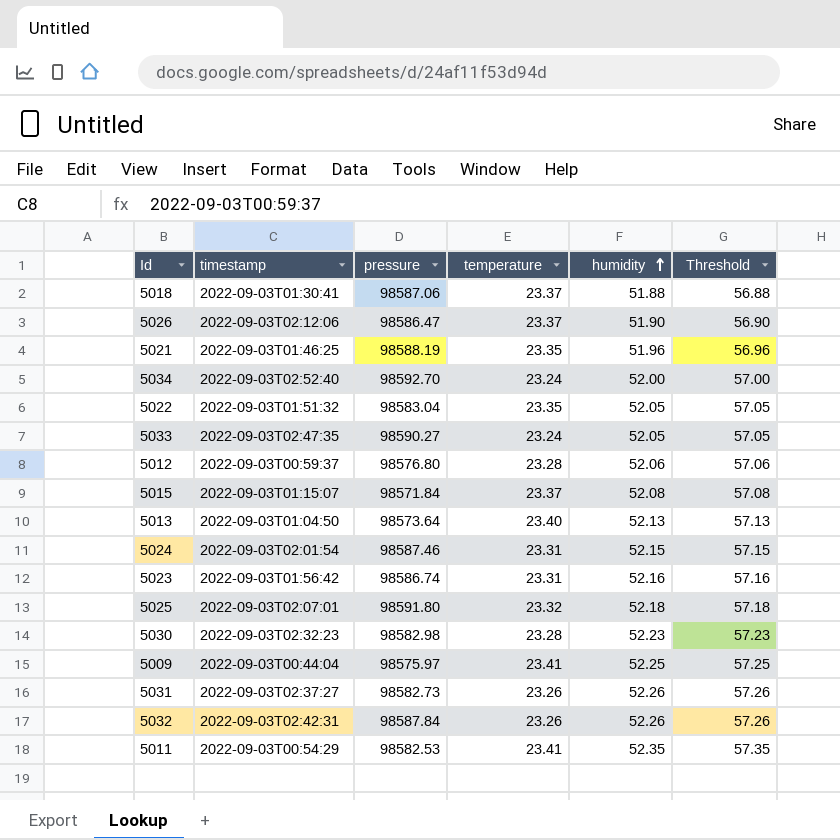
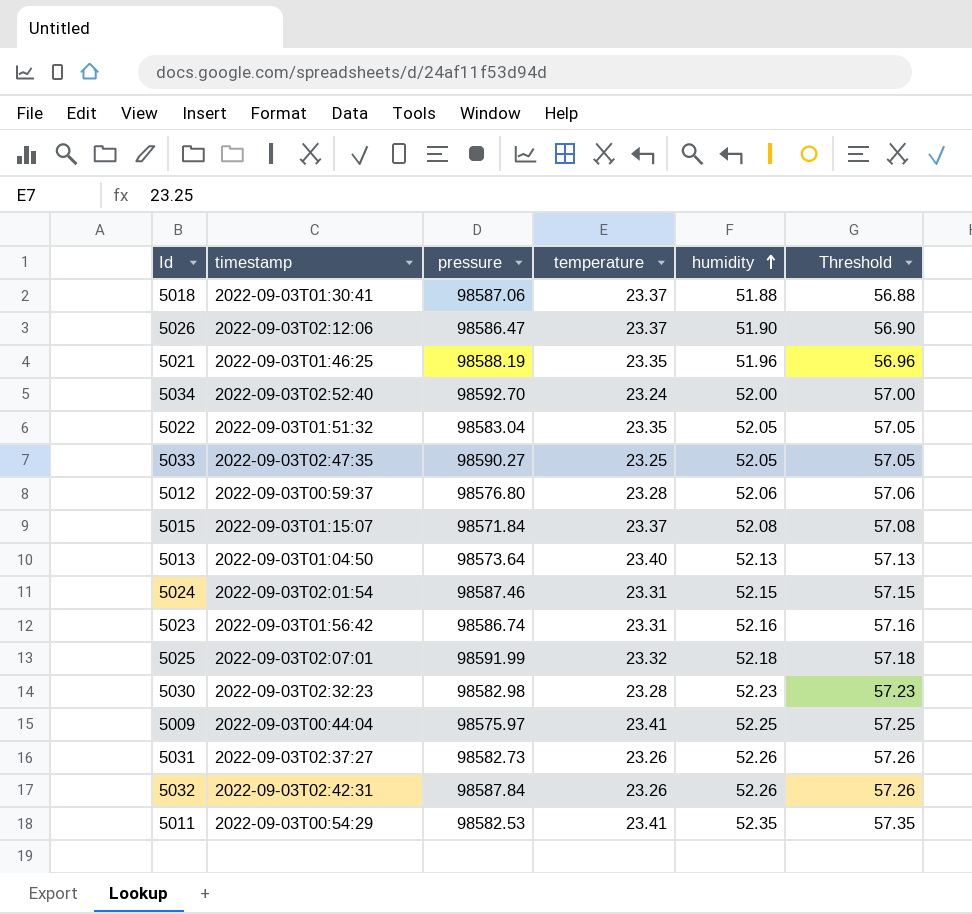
5033 | temperature: 23.24 -> 23.25
5025 | pressure: 98591.80 -> 98591.99

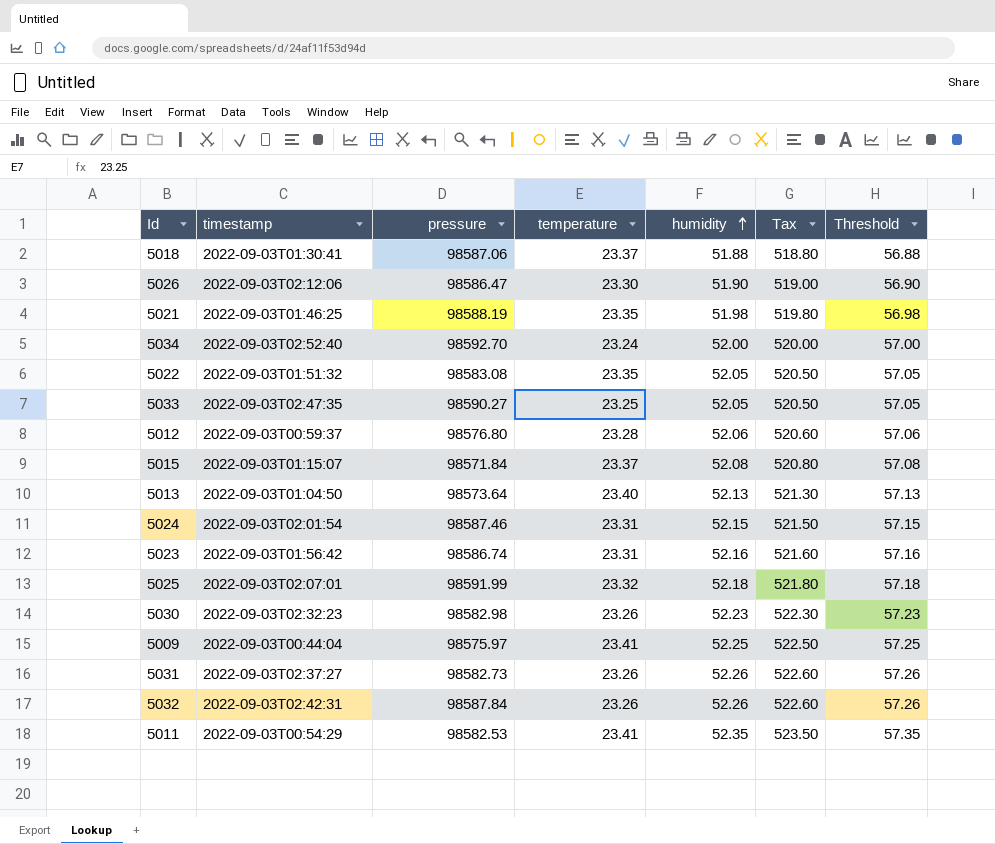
column Tax | formula: none -> [humidity] * 10
5026 | temperature: 23.37 -> 23.30
5021 | humidity: 51.96 -> 51.98
5021 | Threshold: 56.96 -> 56.98
5022 | pressure: 98583.04 -> 98583.08
5030 | temperature: 23.28 -> 23.26

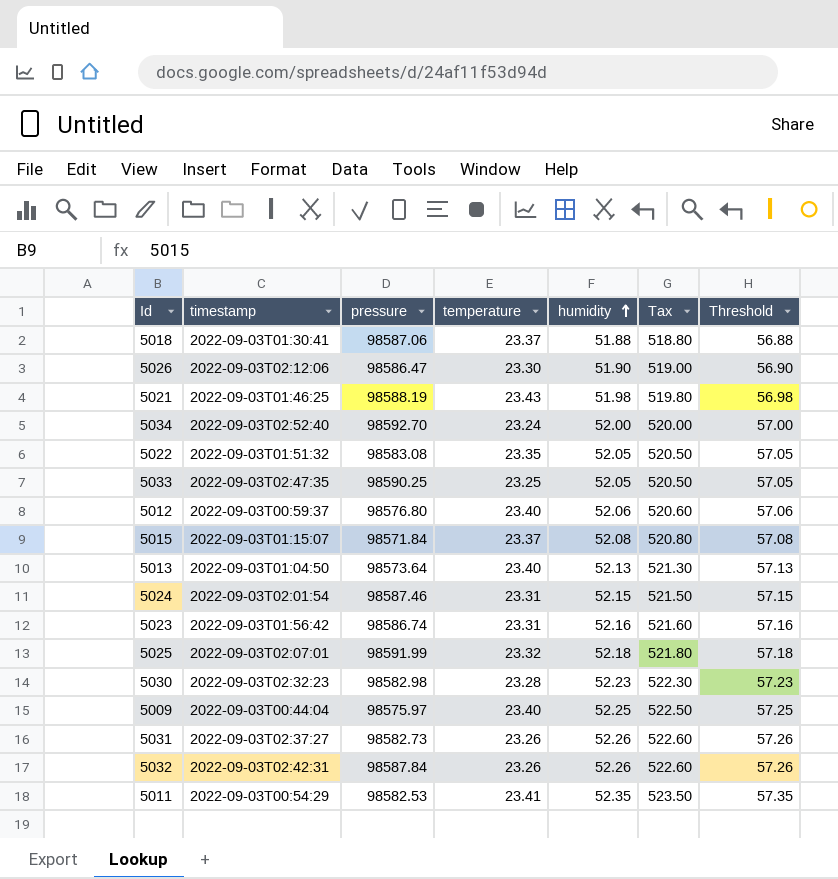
5021 | temperature: 23.35 -> 23.43
5033 | pressure: 98590.27 -> 98590.25
5012 | temperature: 23.28 -> 23.40
5030 | temperature: 23.26 -> 23.28
5009 | temperature: 23.41 -> 23.40

